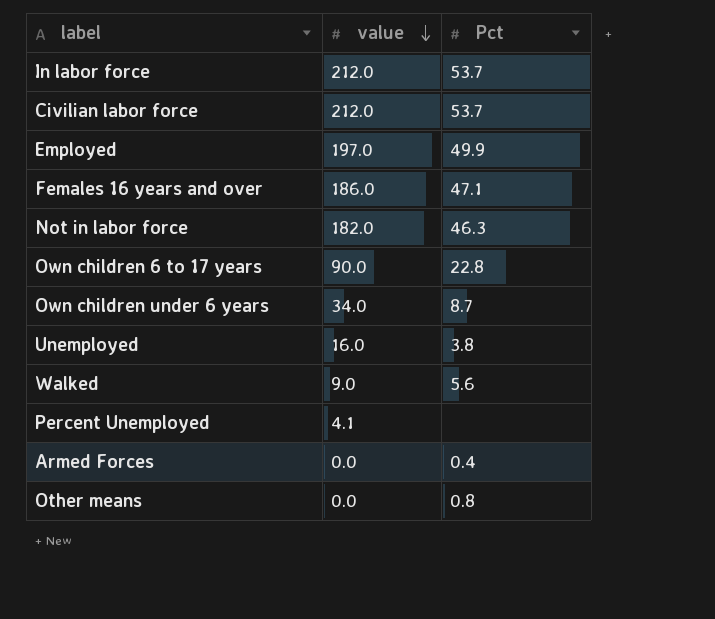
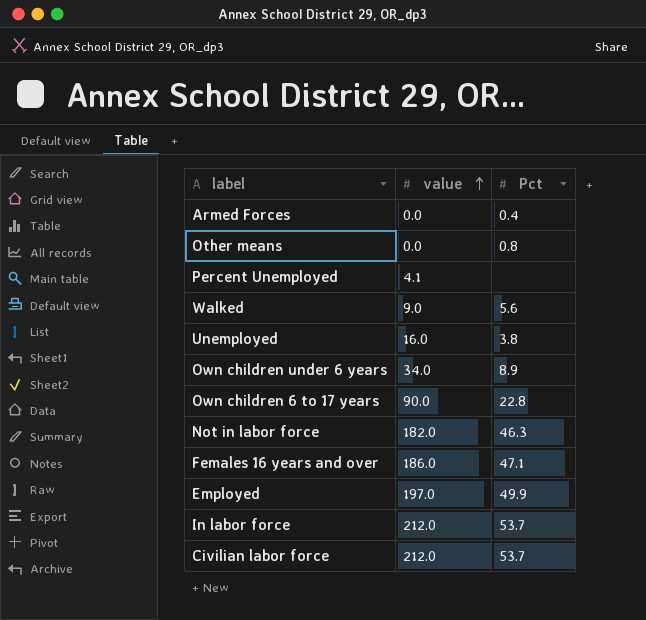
row order: value descending -> value ascending
Own children under 6 years | Pct: 8.7 -> 8.9

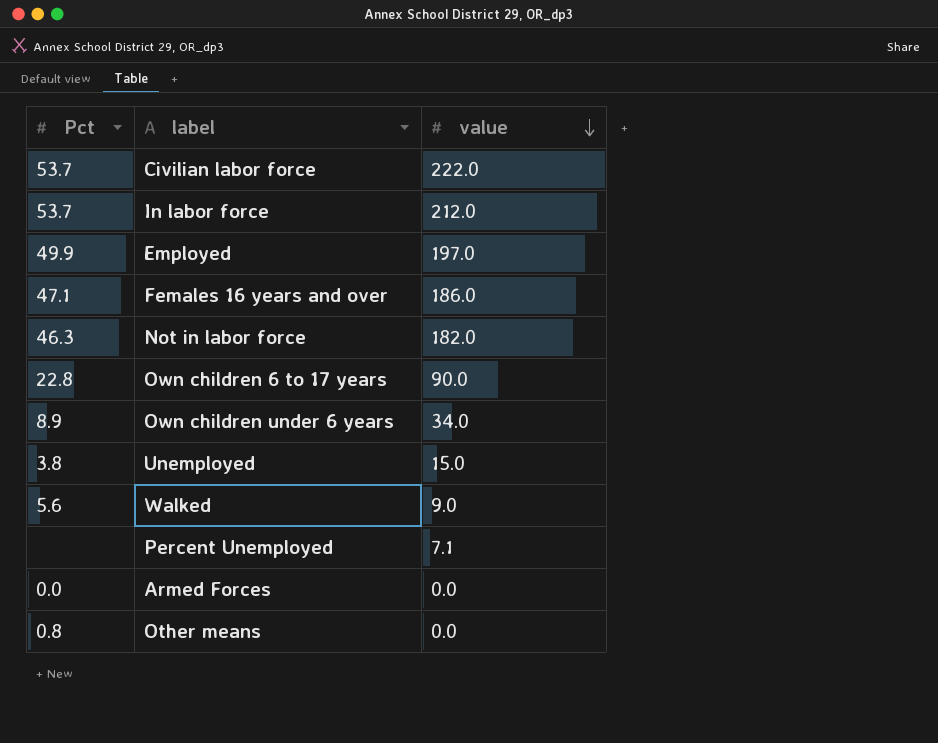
row order: value ascending -> value descending
column Pct | position: 3 -> 1
Civilian labor force | value: 212.0 -> 222.0
Unemployed | value: 16.0 -> 15.0
Percent Unemployed | value: 4.1 -> 7.1
Armed Forces | Pct: 0.4 -> 0.0

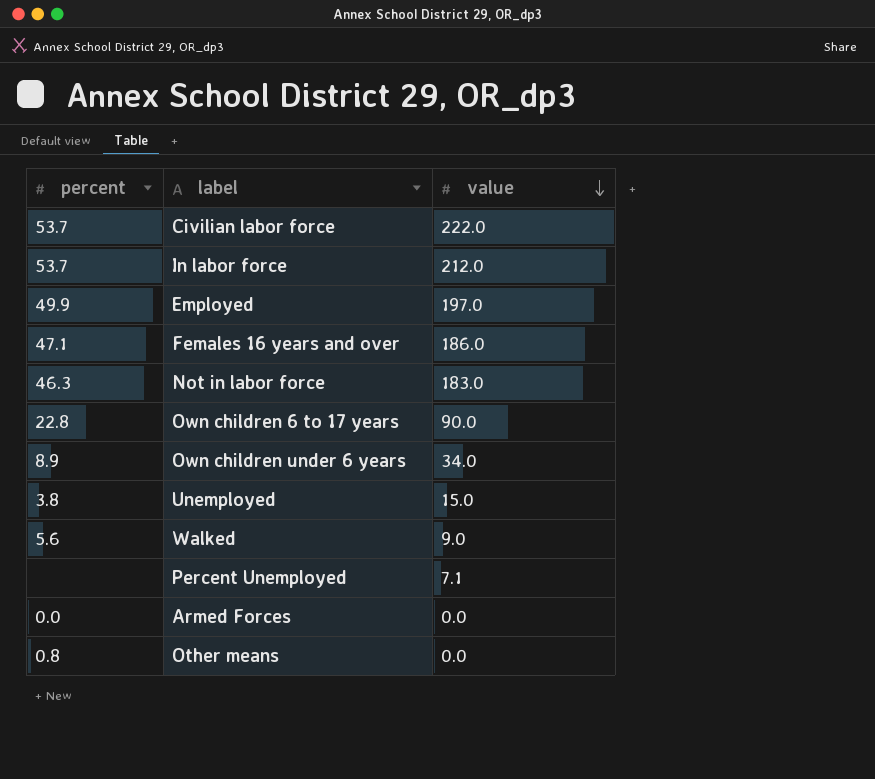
column name: Pct -> percent
Not in labor force | value: 182.0 -> 183.0

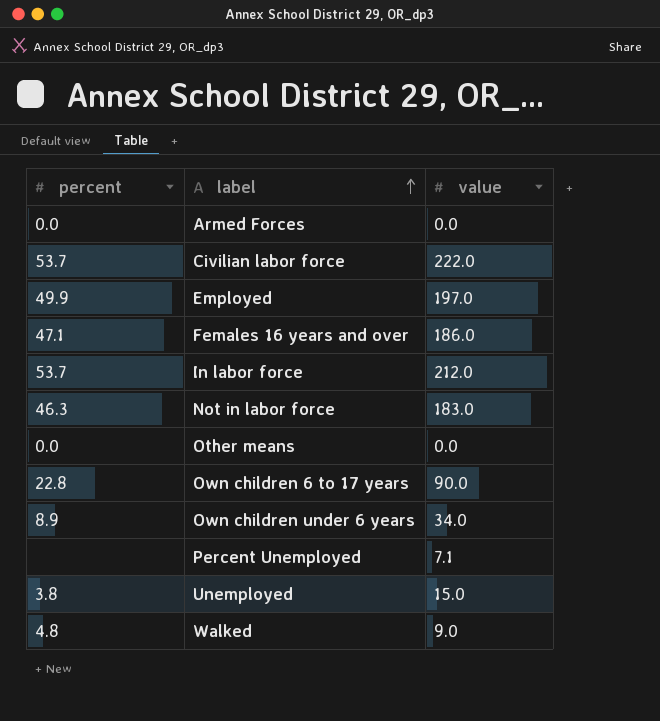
row order: value descending -> label ascending
Other means | percent: 0.8 -> 0.0
Walked | percent: 5.6 -> 4.8

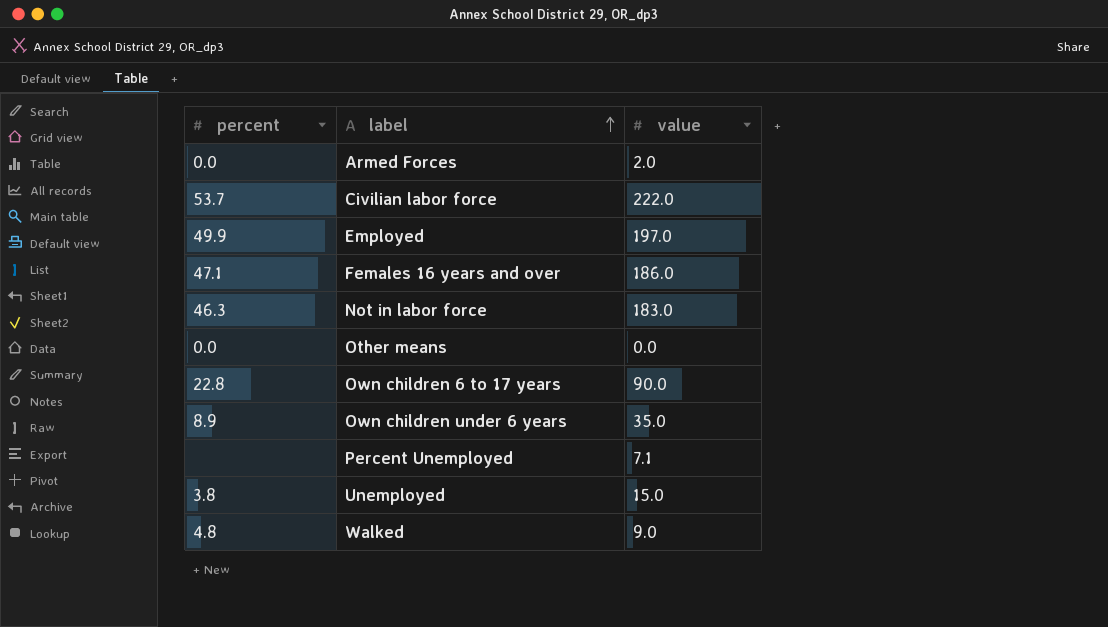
row In labor force: 53.7 | 212.0 -> none
Armed Forces | value: 0.0 -> 2.0
Own children under 6 years | value: 34.0 -> 35.0

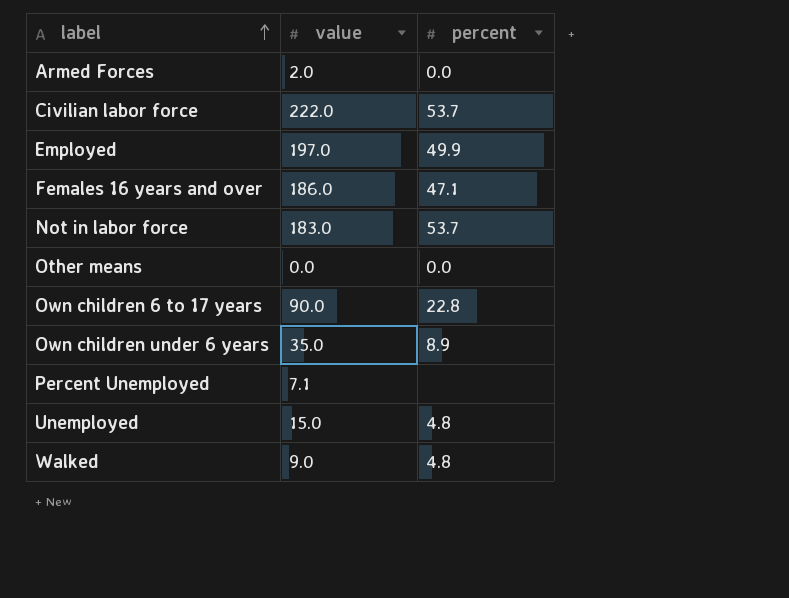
column percent | position: 1 -> 3
Not in labor force | percent: 46.3 -> 53.7
Unemployed | percent: 3.8 -> 4.8

